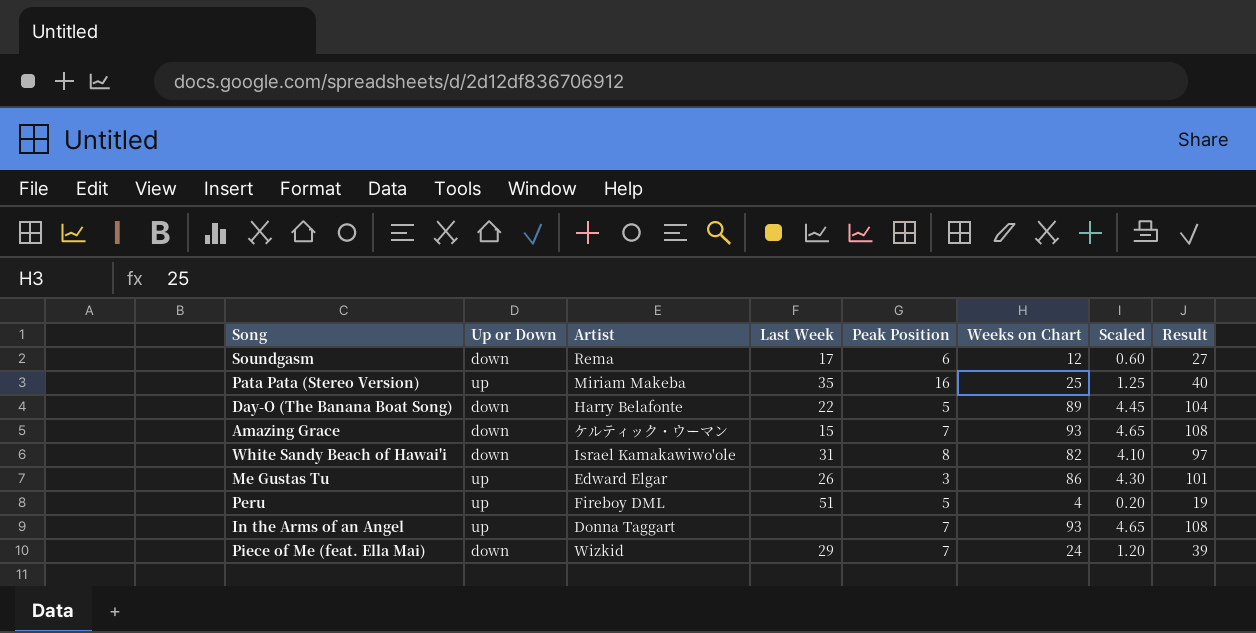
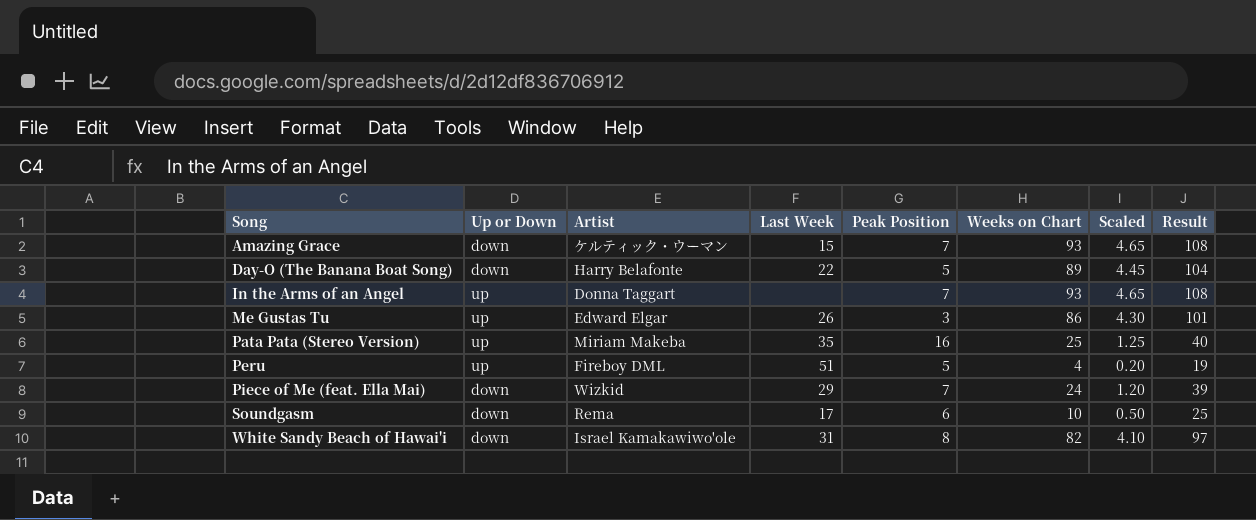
row order: none -> Song ascending
Soundgasm | Weeks on Chart: 12 -> 10
Soundgasm | Scaled: 0.60 -> 0.50
Soundgasm | Result: 27 -> 25

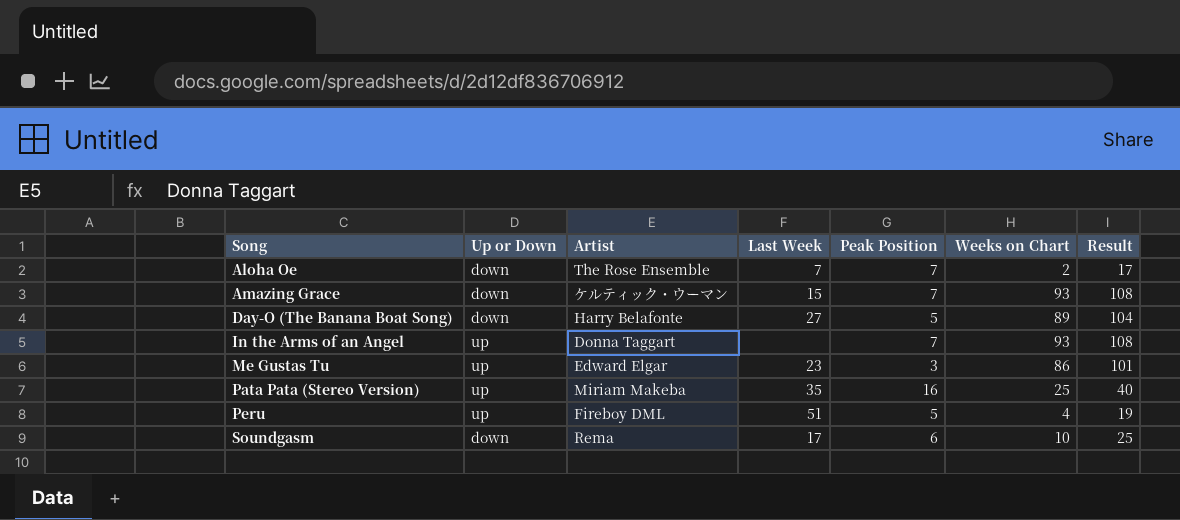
column Scaled | formula: [Weeks on Chart] * 0.05 -> none
row Piece of Me (feat. Ella Mai): down | Wizkid | 29 | 7 | 24 | 1.20 | 39 -> none
row White Sandy Beach of Hawai'i: down | Israel Kamakawiwo'ole | 31 | 8 | 82 | 4.10 | 97 -> none
row Aloha Oe: none -> down | The Rose Ensemble | 7 | 7 | 2 | 17
Day-O (The Banana Boat Song) | Last Week: 22 -> 27
Me Gustas Tu | Last Week: 26 -> 23

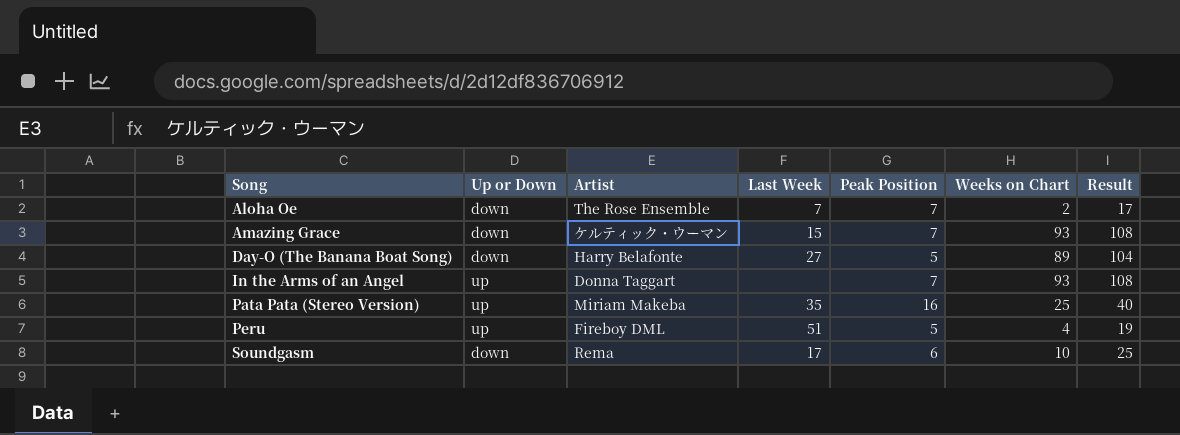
row Me Gustas Tu: up | Edward Elgar | 23 | 3 | 86 | 101 -> none

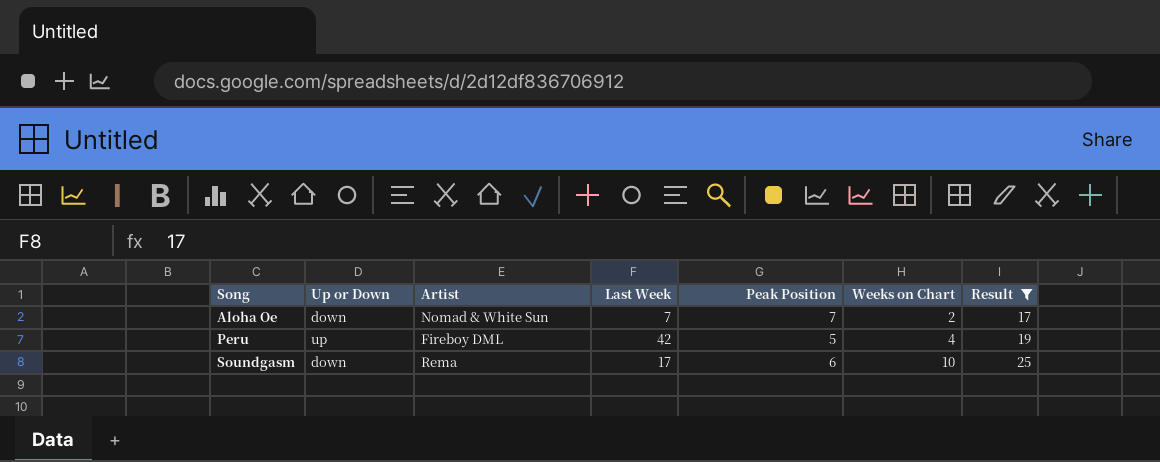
filter: none -> Result <= 25
Aloha Oe | Artist: The Rose Ensemble -> Nomad & White Sun
Peru | Last Week: 51 -> 42

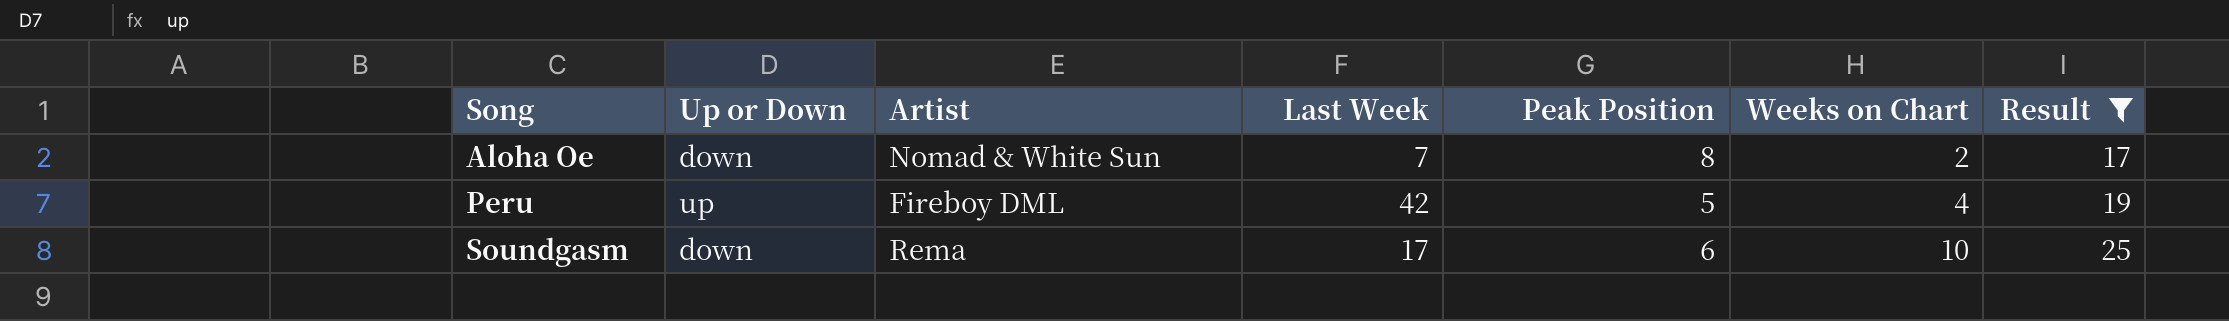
Aloha Oe | Peak Position: 7 -> 8

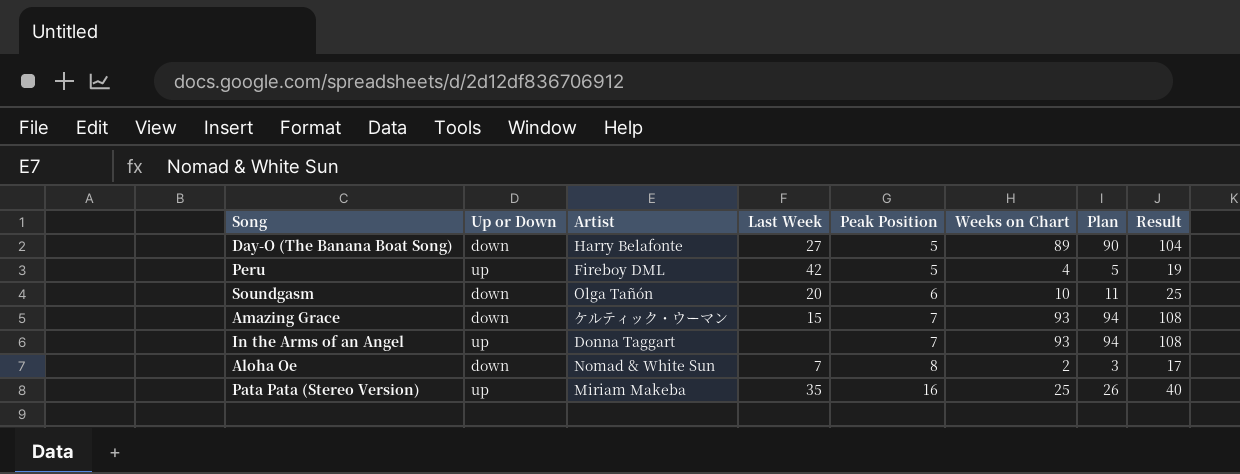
filter: Result <= 25 -> none
row order: Song ascending -> Peak Position ascending
column Plan | formula: none -> [Weeks on Chart] + 1
Soundgasm | Artist: Rema -> Olga Tañón
Soundgasm | Last Week: 17 -> 20

